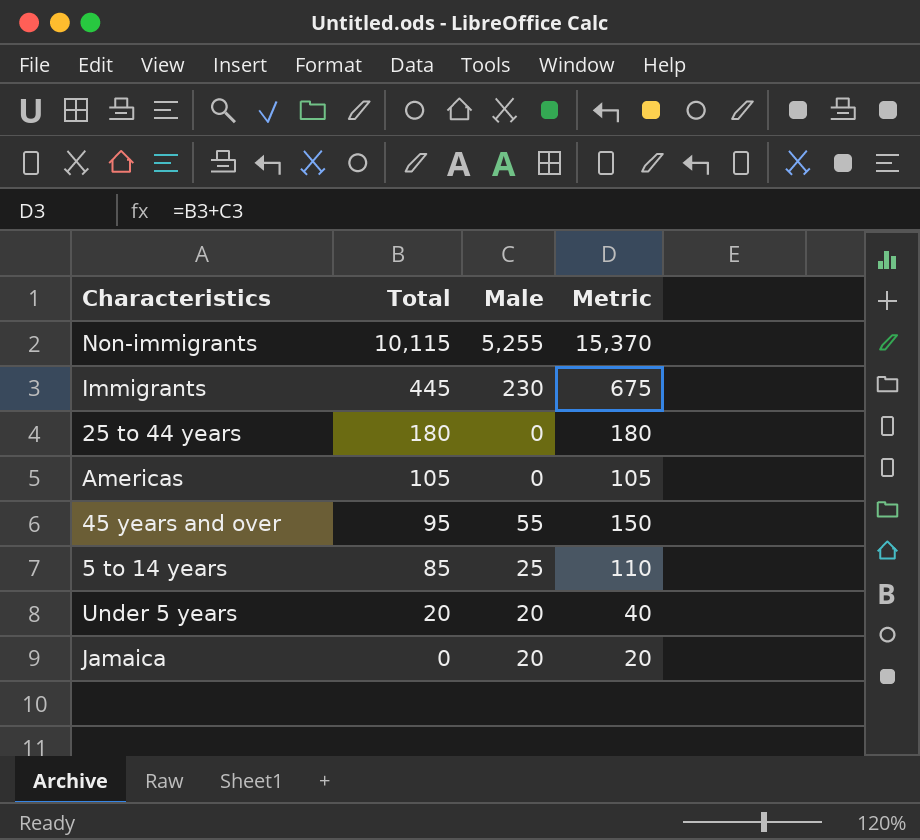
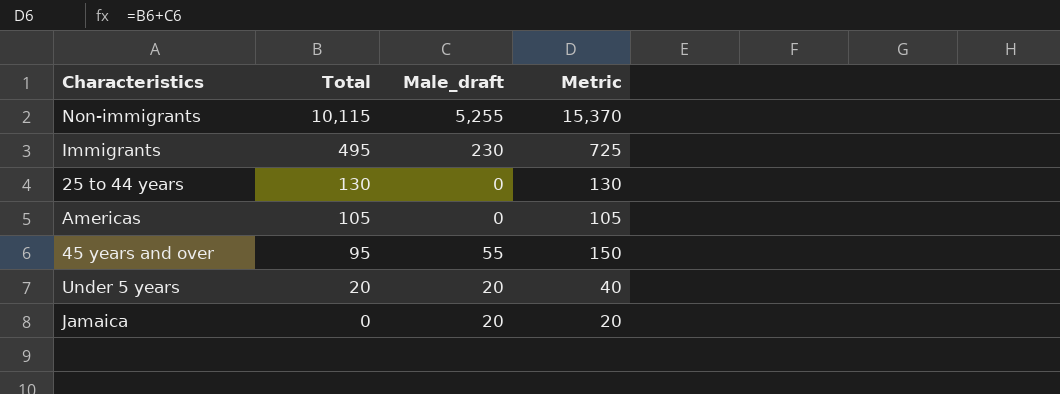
column name: Male -> Male_draft
row 5 to 14 years: 85 | 25 | 110 -> none
Immigrants | Total: 445 -> 495
Immigrants | Metric: 675 -> 725
25 to 44 years | Total: 180 -> 130
25 to 44 years | Metric: 180 -> 130

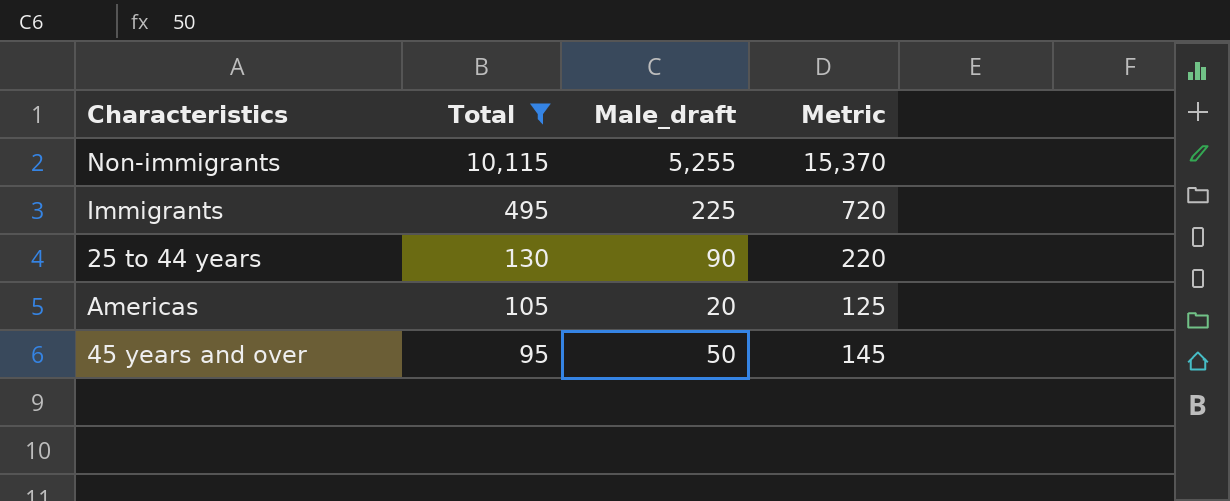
filter: none -> Total >= 95
Immigrants | Male_draft: 230 -> 225
Immigrants | Metric: 725 -> 720
25 to 44 years | Male_draft: 0 -> 90
25 to 44 years | Metric: 130 -> 220
Americas | Male_draft: 0 -> 20
Americas | Metric: 105 -> 125
45 years and over | Male_draft: 55 -> 50
45 years and over | Metric: 150 -> 145

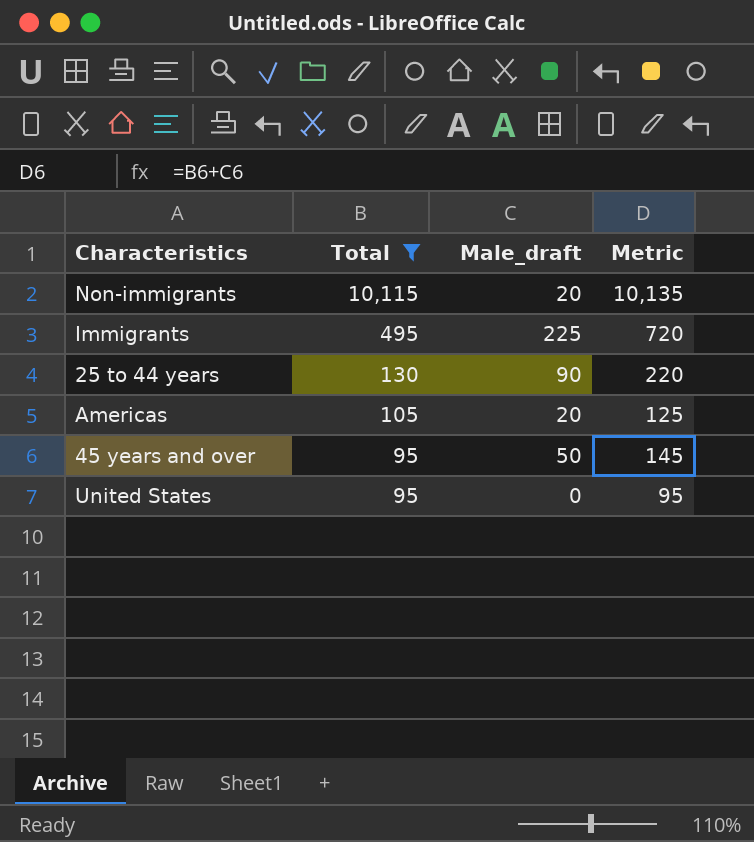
Non-immigrants | Male_draft: 5,255 -> 20
Non-immigrants | Metric: 15,370 -> 10,135
row United States: none -> 95 | 0 | 95

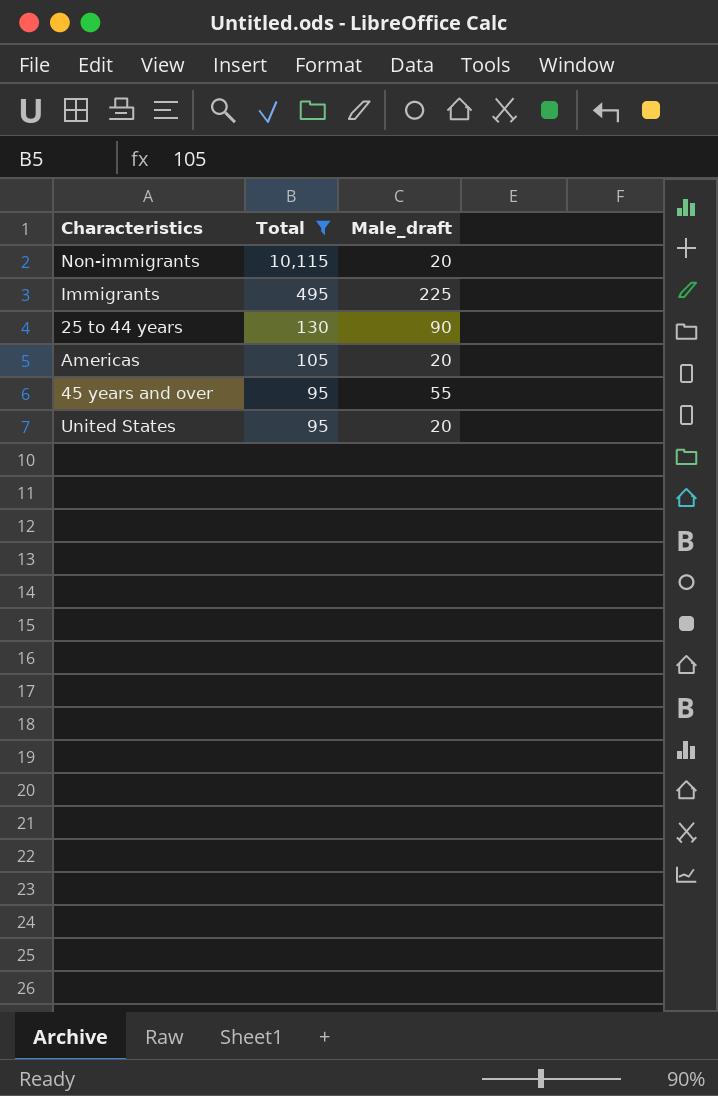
column Metric | formula: [Total] + [Male_draft] -> none
45 years and over | Male_draft: 50 -> 55
United States | Male_draft: 0 -> 20

